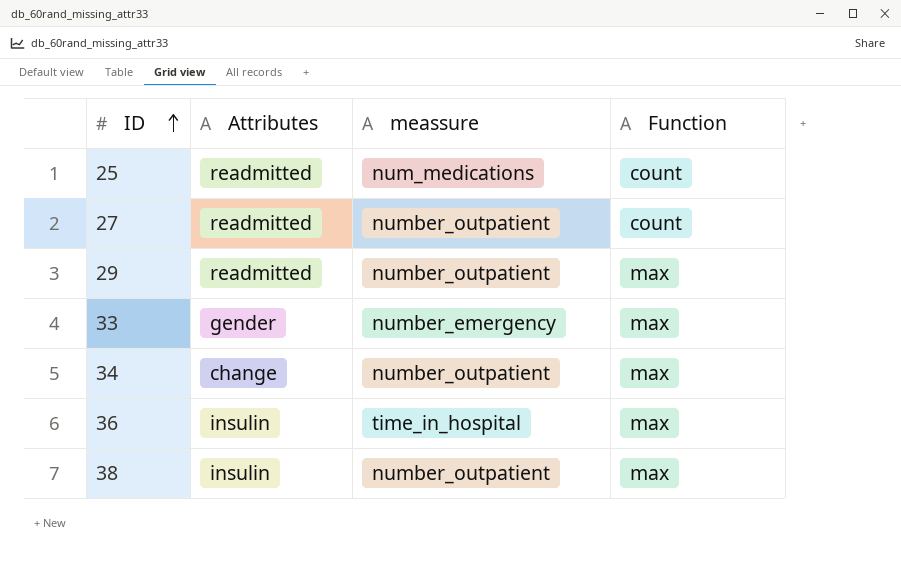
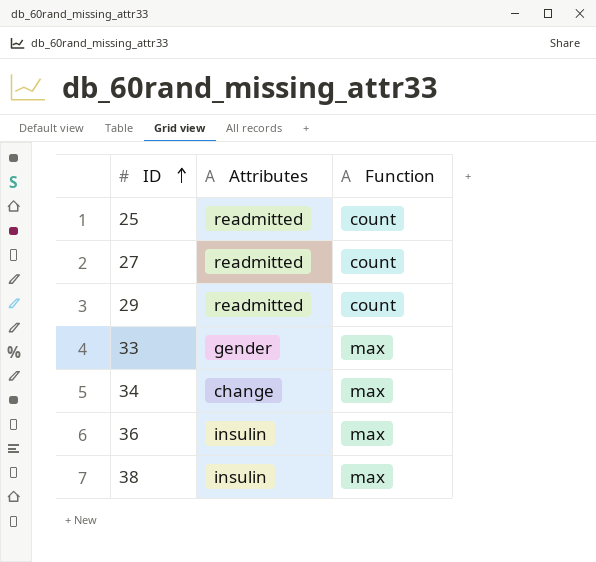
column meassure | position: 3 -> none
29 | Function: max -> count

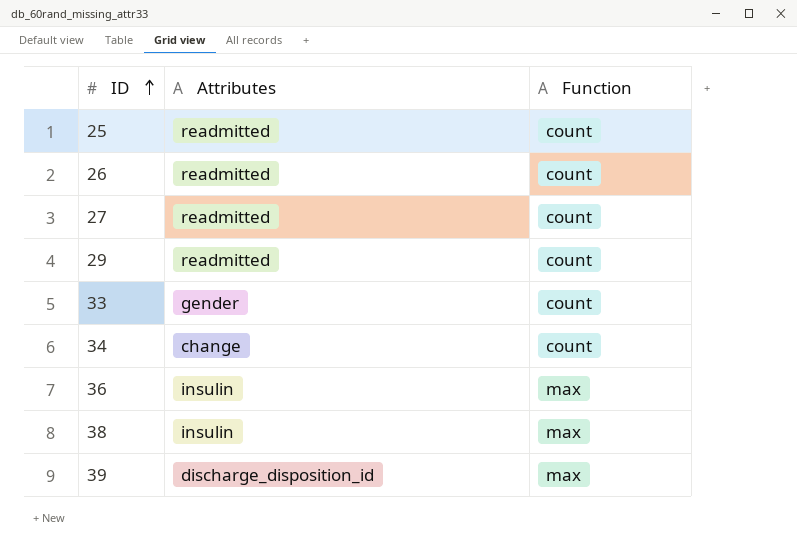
row 26: none -> readmitted | count
33 | Function: max -> count
34 | Function: max -> count
row 39: none -> discharge_disposition_id | max

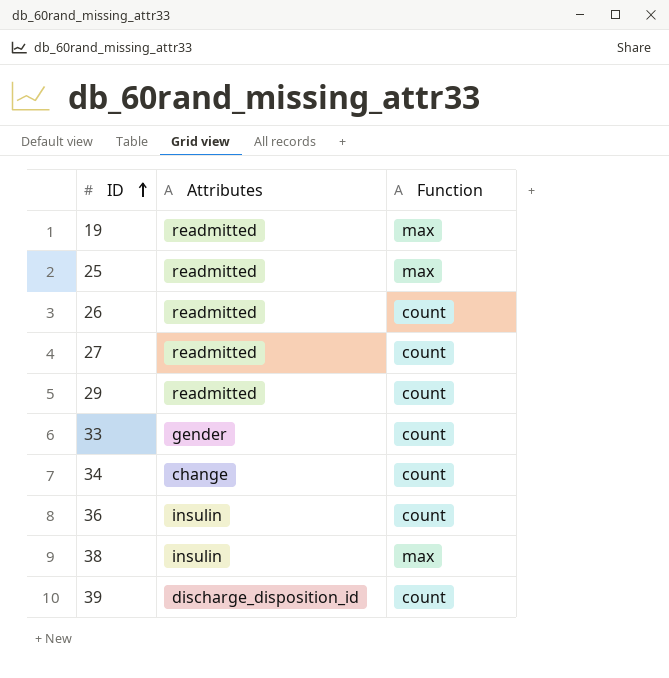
row 19: none -> readmitted | max
25 | Function: count -> max
36 | Function: max -> count
39 | Function: max -> count

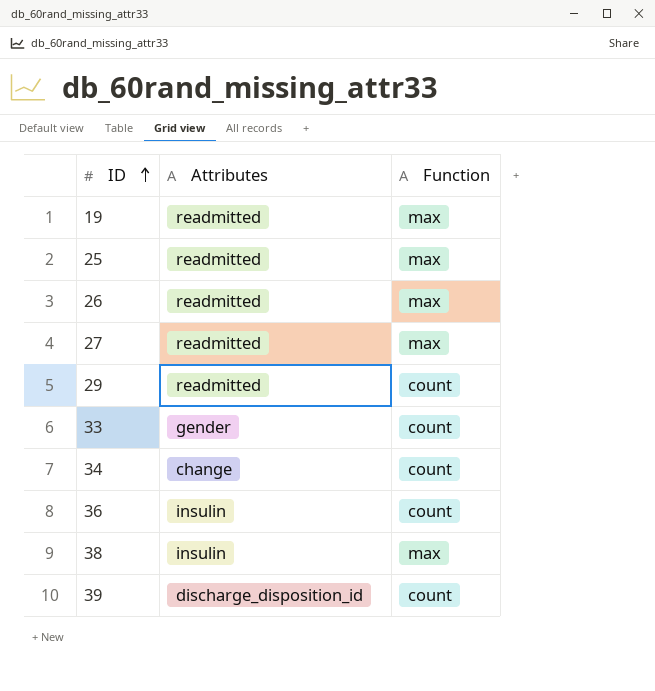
26 | Function: count -> max
27 | Function: count -> max

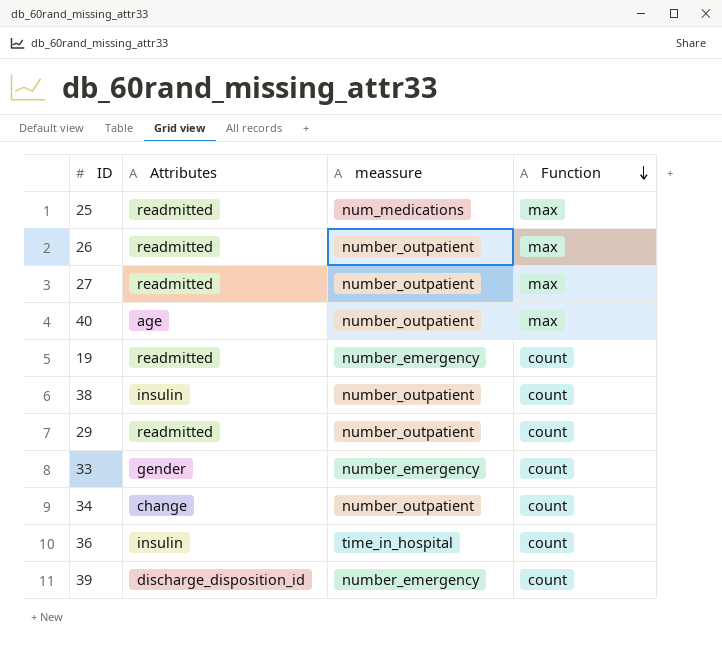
row order: ID ascending -> Function descending
column meassure | position: none -> 3
row 40: none -> age | number_outpatient | max
19 | Function: max -> count
38 | Function: max -> count

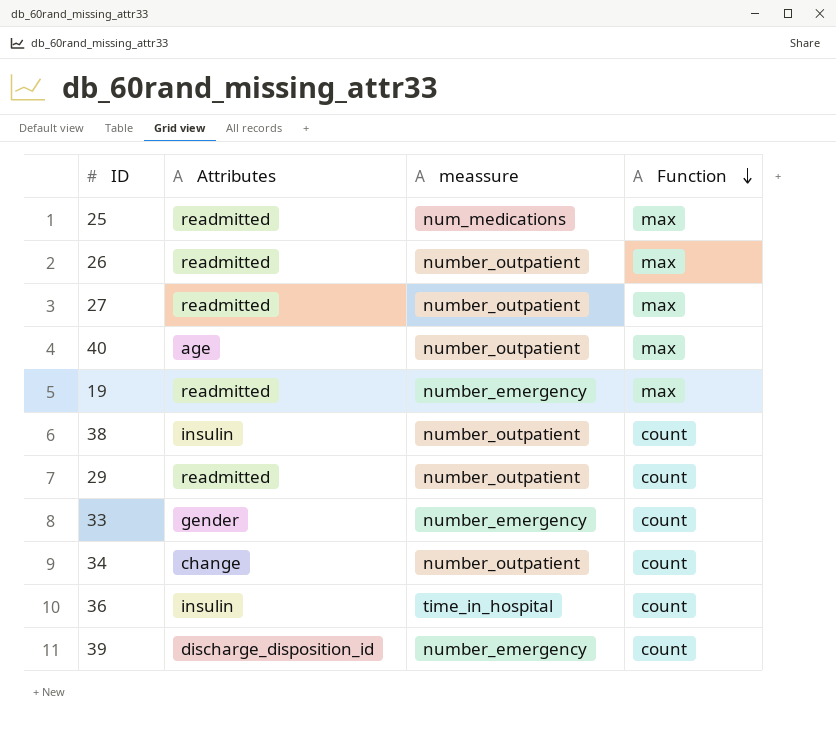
19 | Function: count -> max

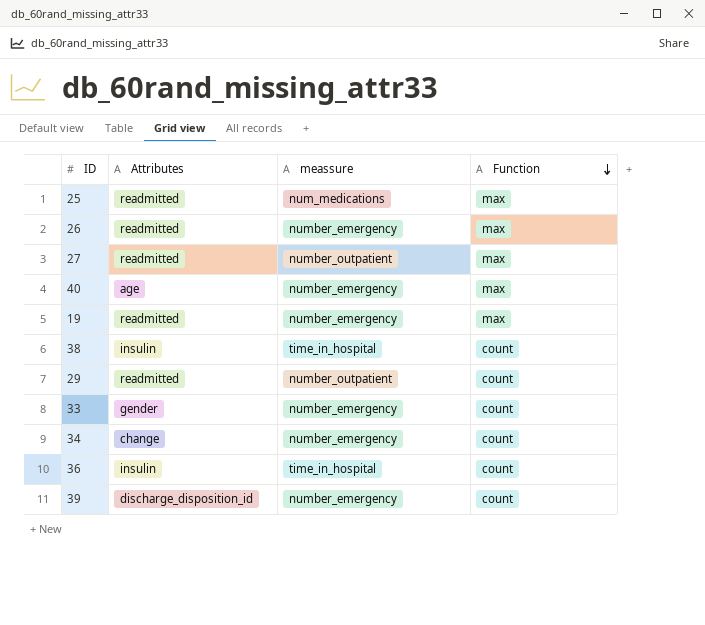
26 | meassure: number_outpatient -> number_emergency
40 | meassure: number_outpatient -> number_emergency
38 | meassure: number_outpatient -> time_in_hospital
34 | meassure: number_outpatient -> number_emergency

